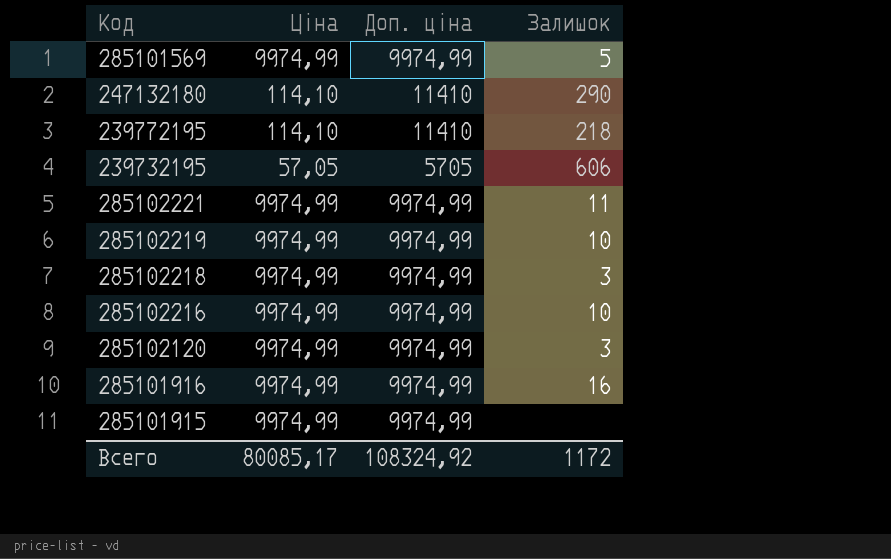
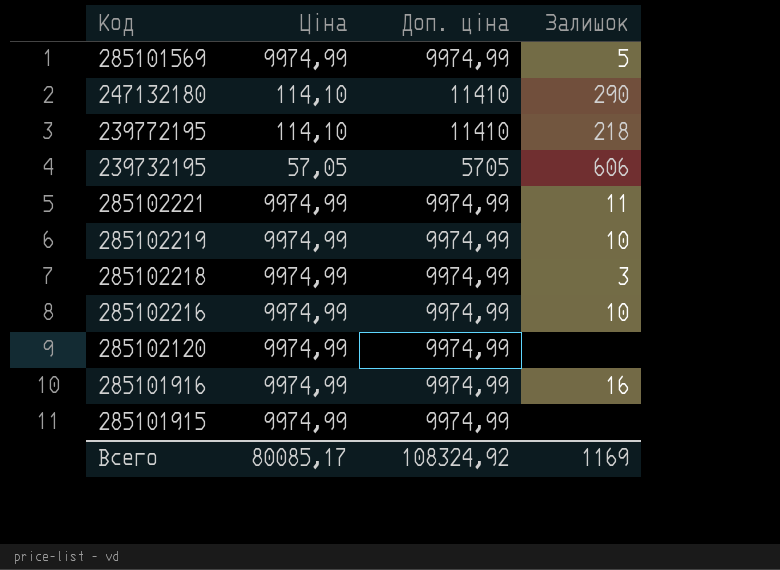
285102120 | Залишок: 3 -> none
Всего | Залишок: 1172 -> 1169

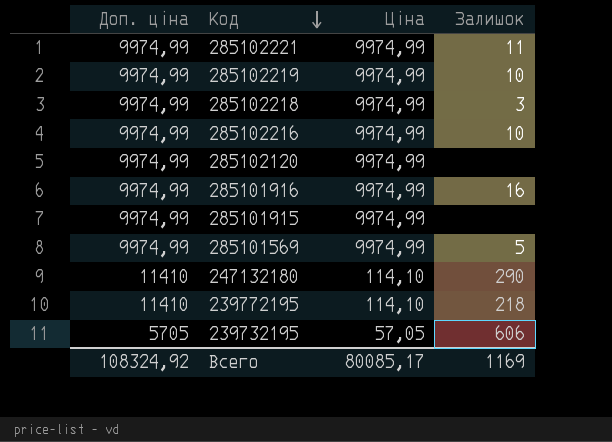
row order: none -> Код descending
column Доп. ціна | position: 3 -> 1

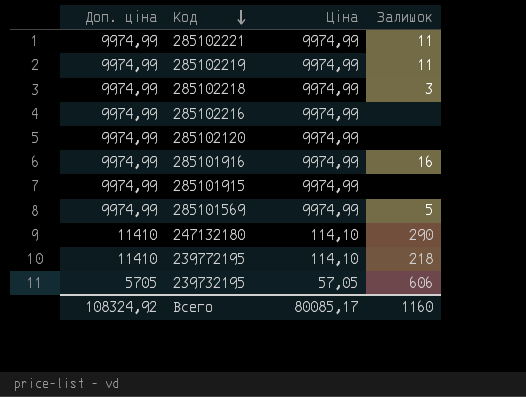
285102219 | Залишок: 10 -> 11
285102216 | Залишок: 10 -> none
Всего | Залишок: 1169 -> 1160

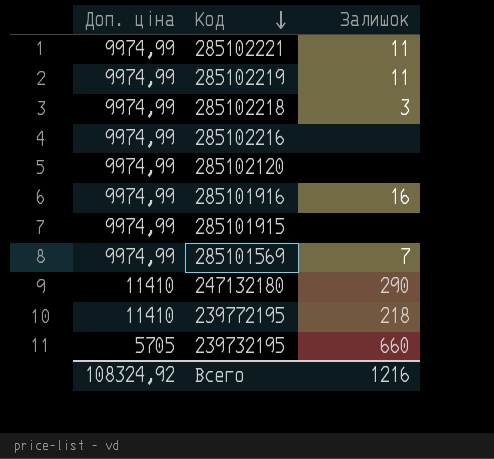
column Ціна | position: 3 -> none
285101569 | Залишок: 5 -> 7
239732195 | Залишок: 606 -> 660
Всего | Залишок: 1160 -> 1216

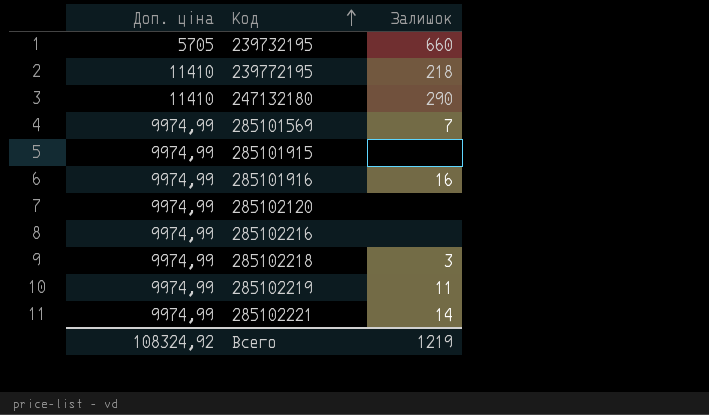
row order: Код descending -> Код ascending
285102221 | Залишок: 11 -> 14
Всего | Залишок: 1216 -> 1219

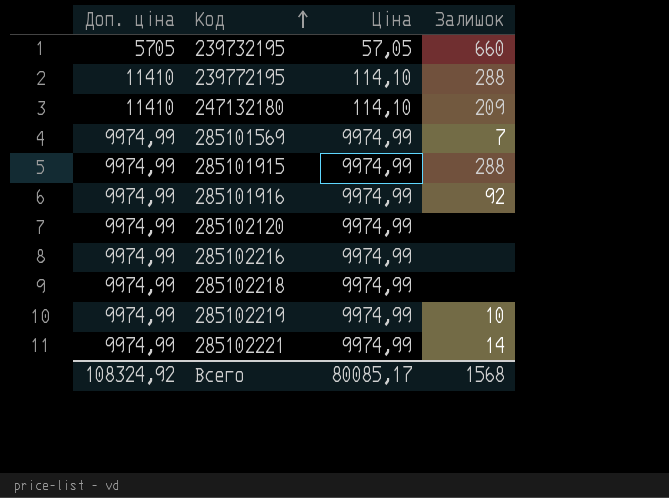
column Ціна | position: none -> 3
239772195 | Залишок: 218 -> 288
247132180 | Залишок: 290 -> 209
285101915 | Залишок: none -> 288
285101916 | Залишок: 16 -> 92
285102218 | Залишок: 3 -> none
285102219 | Залишок: 11 -> 10
Всего | Залишок: 1219 -> 1568

